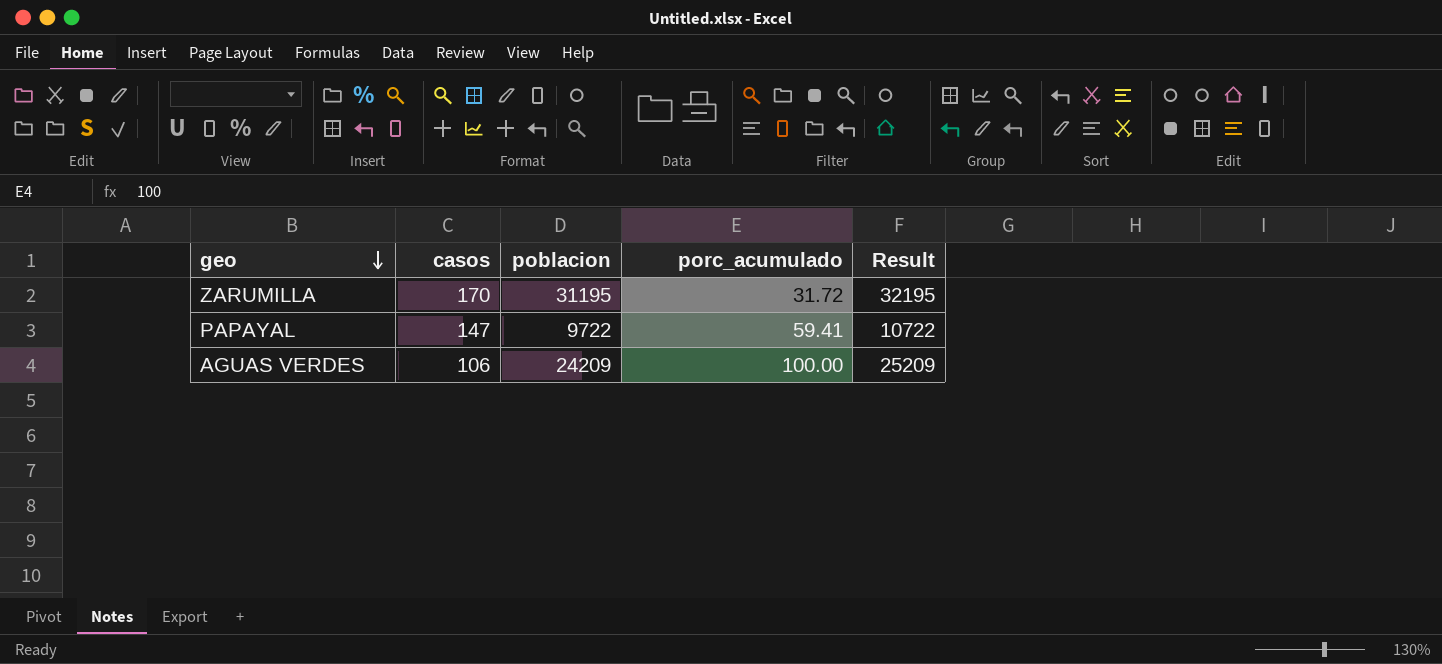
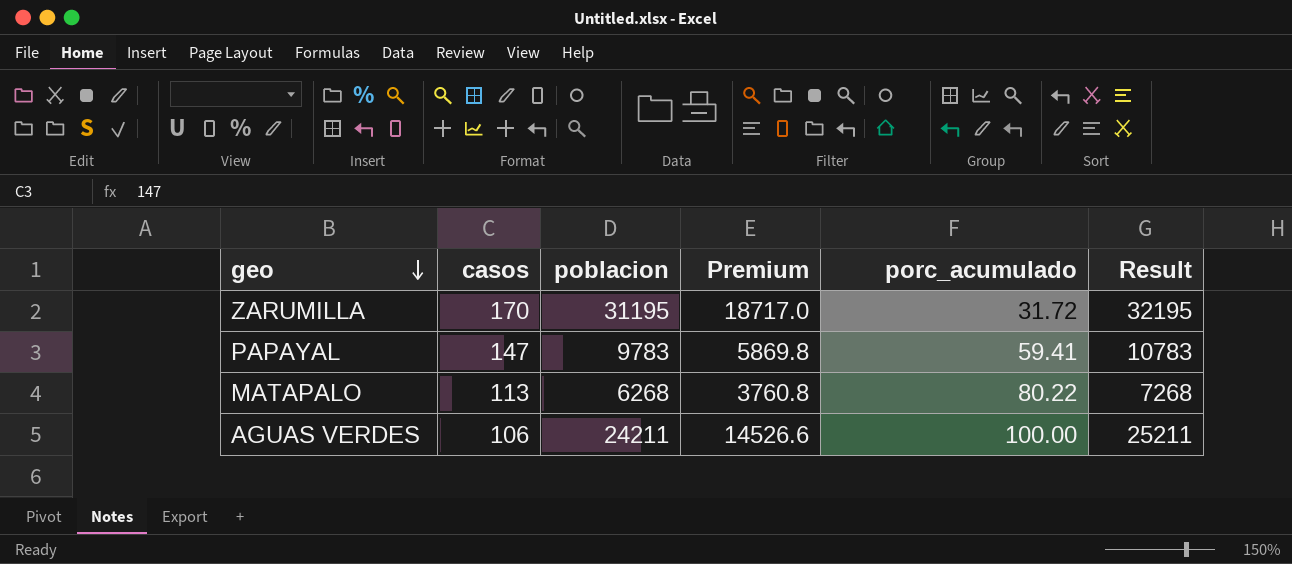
column Premium | formula: none -> [poblacion] * 0.6
PAPAYAL | poblacion: 9722 -> 9783
PAPAYAL | Result: 10722 -> 10783
row MATAPALO: none -> 113 | 6268 | 3760.8 | 80.22 | 7268
AGUAS VERDES | poblacion: 24209 -> 24211
AGUAS VERDES | Result: 25209 -> 25211

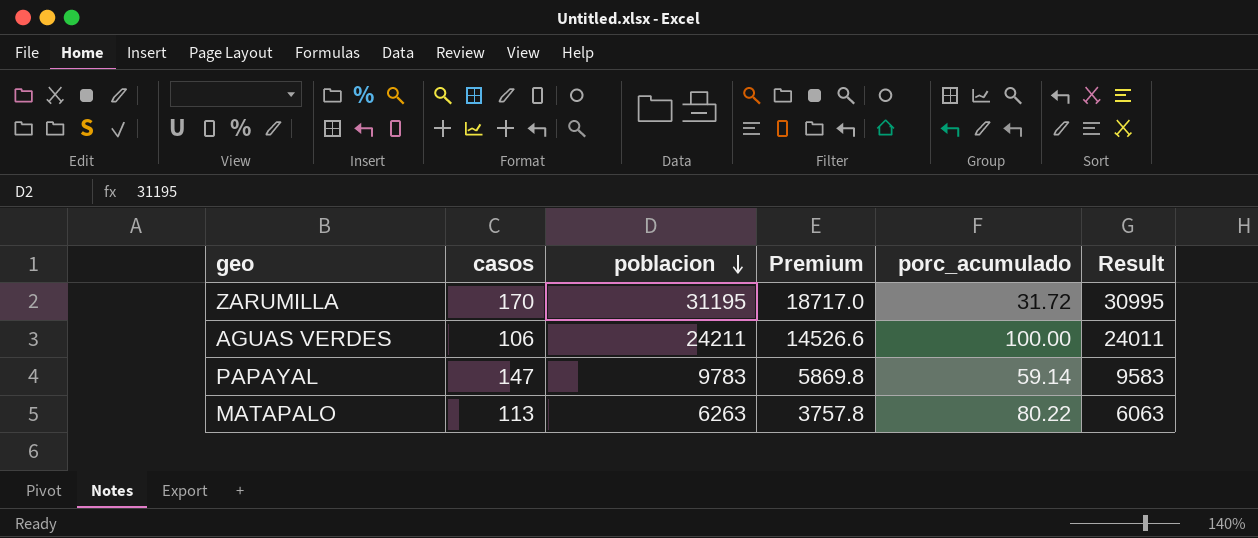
row order: geo descending -> poblacion descending
column Result | formula: [poblacion] + 1000 -> [poblacion] - 200
PAPAYAL | porc_acumulado: 59.41 -> 59.14
MATAPALO | poblacion: 6268 -> 6263
MATAPALO | Premium: 3760.8 -> 3757.8

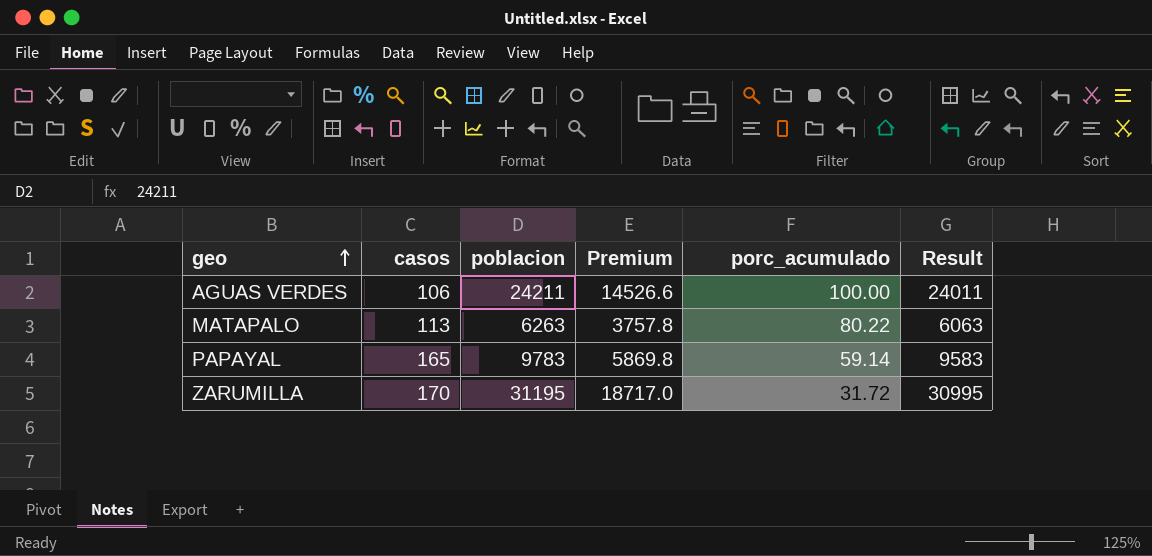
row order: poblacion descending -> geo ascending
PAPAYAL | casos: 147 -> 165

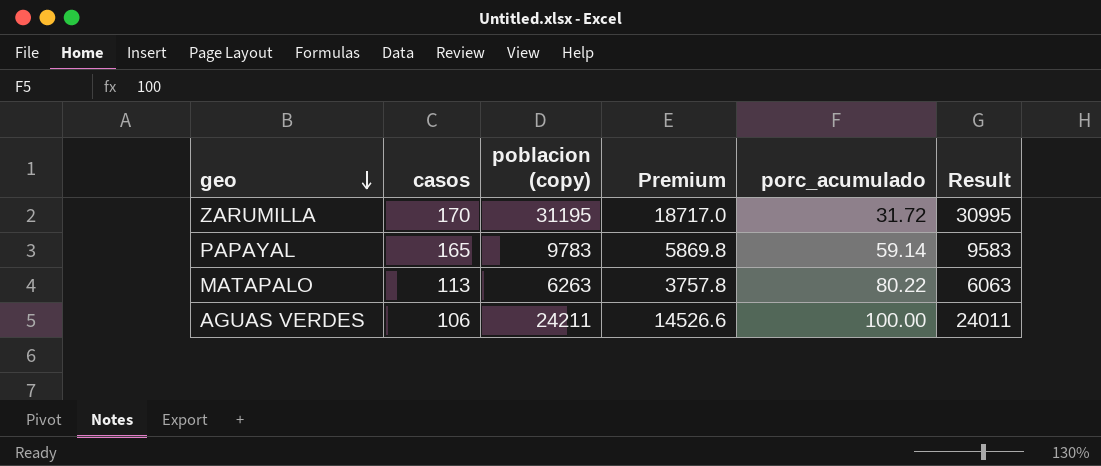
row order: geo ascending -> geo descending
column name: poblacion -> poblacion (copy)

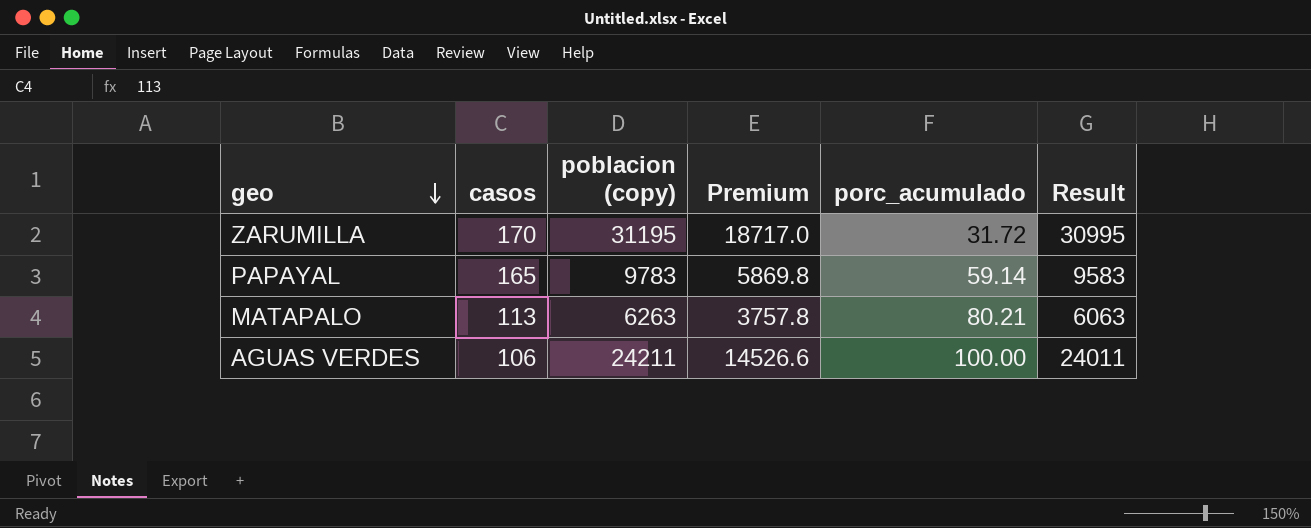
MATAPALO | porc_acumulado: 80.22 -> 80.21

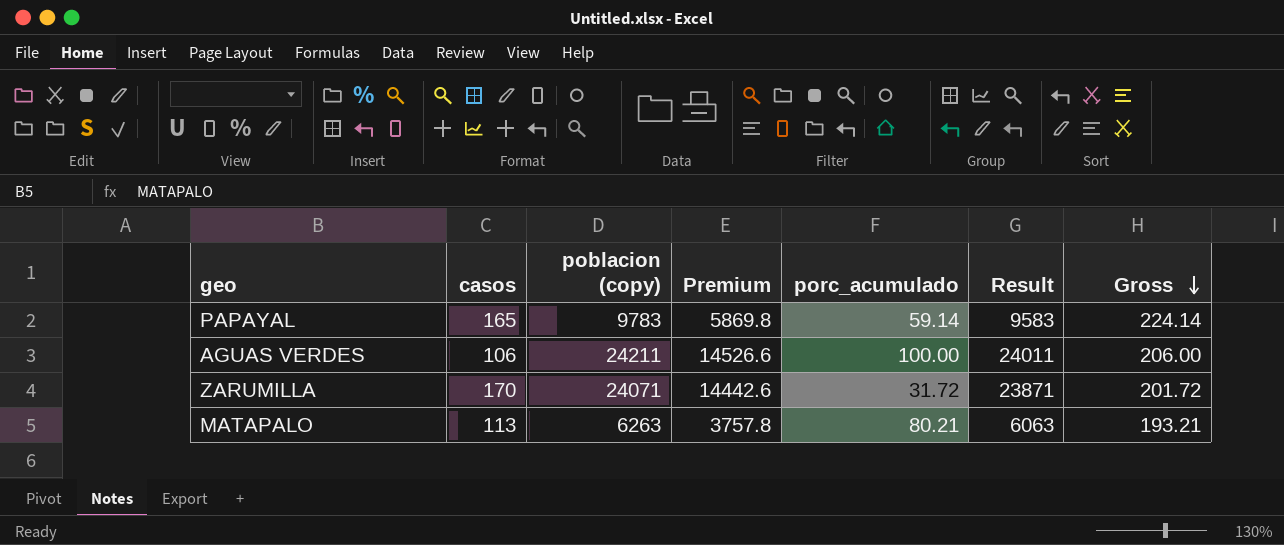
row order: geo descending -> Gross descending
column Gross | formula: none -> [casos] + [porc_acumulado]
ZARUMILLA | poblacion (copy): 31195 -> 24071
ZARUMILLA | Premium: 18717.0 -> 14442.6
ZARUMILLA | Result: 30995 -> 23871

